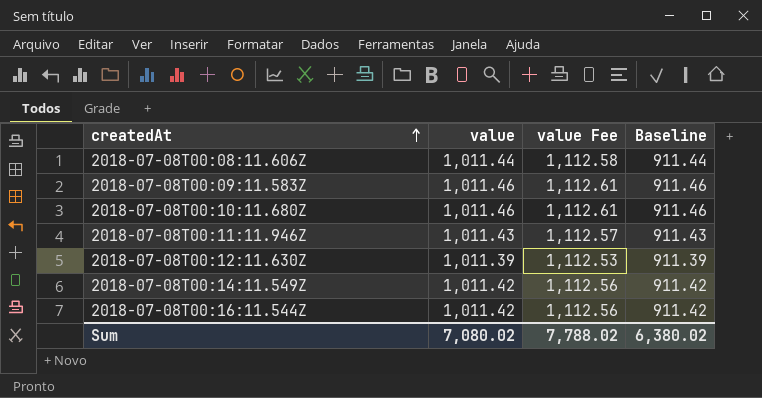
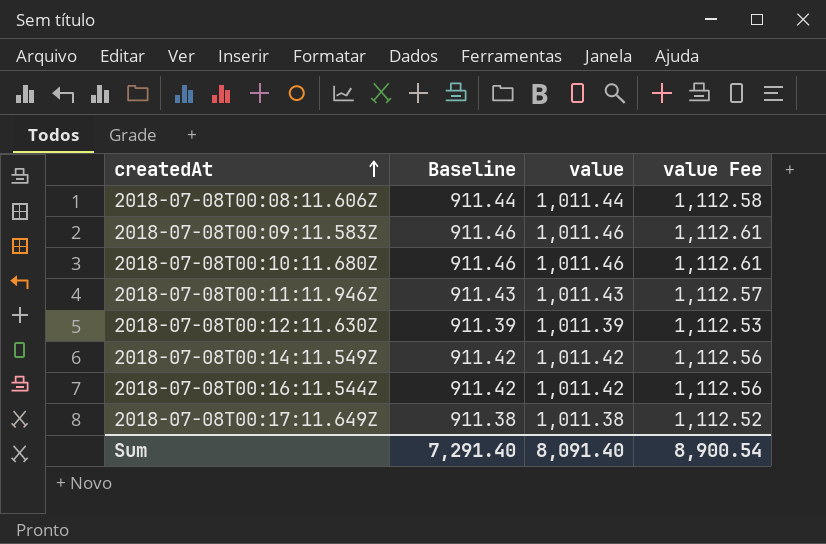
column Baseline | position: 4 -> 2
row 2018-07-08T00:17:11.649Z: none -> 911.38 | 1,011.38 | 1,112.52
Sum | Baseline: 6,380.02 -> 7,291.40
Sum | value: 7,080.02 -> 8,091.40
Sum | value Fee: 7,788.02 -> 8,900.54

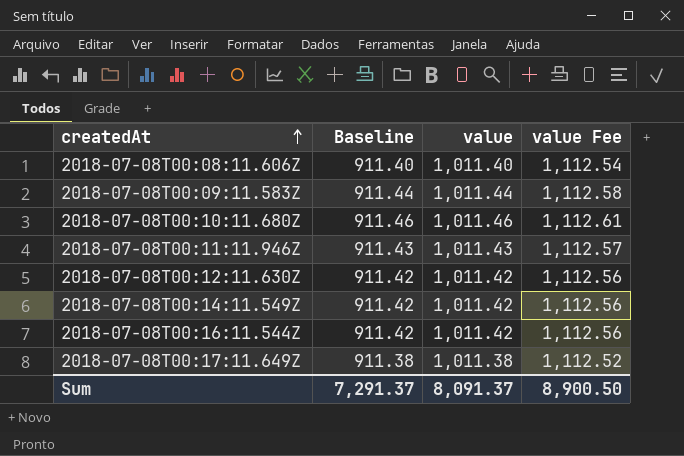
2018-07-08T00:08:11.606Z | Baseline: 911.44 -> 911.40
2018-07-08T00:08:11.606Z | value: 1,011.44 -> 1,011.40
2018-07-08T00:08:11.606Z | value Fee: 1,112.58 -> 1,112.54
2018-07-08T00:09:11.583Z | Baseline: 911.46 -> 911.44
2018-07-08T00:09:11.583Z | value: 1,011.46 -> 1,011.44
2018-07-08T00:09:11.583Z | value Fee: 1,112.61 -> 1,112.58
2018-07-08T00:12:11.630Z | Baseline: 911.39 -> 911.42
2018-07-08T00:12:11.630Z | value: 1,011.39 -> 1,011.42
2018-07-08T00:12:11.630Z | value Fee: 1,112.53 -> 1,112.56
Sum | Baseline: 7,291.40 -> 7,291.37
Sum | value: 8,091.40 -> 8,091.37
Sum | value Fee: 8,900.54 -> 8,900.50

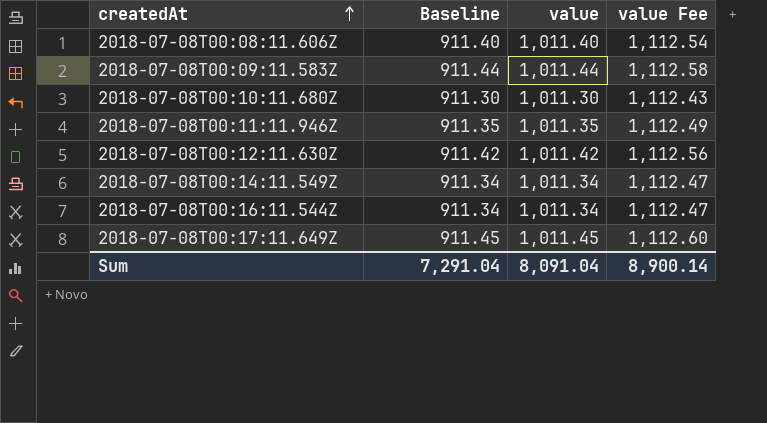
2018-07-08T00:10:11.680Z | Baseline: 911.46 -> 911.30
2018-07-08T00:10:11.680Z | value: 1,011.46 -> 1,011.30
2018-07-08T00:10:11.680Z | value Fee: 1,112.61 -> 1,112.43
2018-07-08T00:11:11.946Z | Baseline: 911.43 -> 911.35
2018-07-08T00:11:11.946Z | value: 1,011.43 -> 1,011.35
2018-07-08T00:11:11.946Z | value Fee: 1,112.57 -> 1,112.49
2018-07-08T00:14:11.549Z | Baseline: 911.42 -> 911.34
2018-07-08T00:14:11.549Z | value: 1,011.42 -> 1,011.34
2018-07-08T00:14:11.549Z | value Fee: 1,112.56 -> 1,112.47
2018-07-08T00:16:11.544Z | Baseline: 911.42 -> 911.34
2018-07-08T00:16:11.544Z | value: 1,011.42 -> 1,011.34
2018-07-08T00:16:11.544Z | value Fee: 1,112.56 -> 1,112.47
2018-07-08T00:17:11.649Z | Baseline: 911.38 -> 911.45
2018-07-08T00:17:11.649Z | value: 1,011.38 -> 1,011.45
2018-07-08T00:17:11.649Z | value Fee: 1,112.52 -> 1,112.60
Sum | Baseline: 7,291.37 -> 7,291.04
Sum | value: 8,091.37 -> 8,091.04
Sum | value Fee: 8,900.50 -> 8,900.14

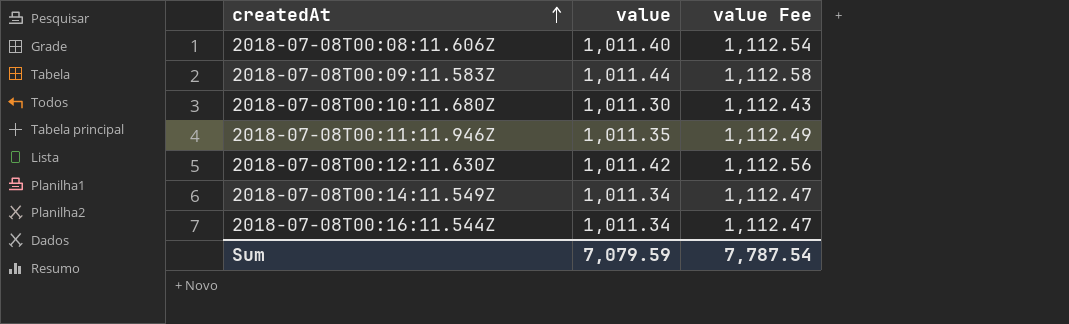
column Baseline | formula: [value] - 100 -> none
row 2018-07-08T00:17:11.649Z: 911.45 | 1,011.45 | 1,112.60 -> none
Sum | value: 8,091.04 -> 7,079.59
Sum | value Fee: 8,900.14 -> 7,787.54

